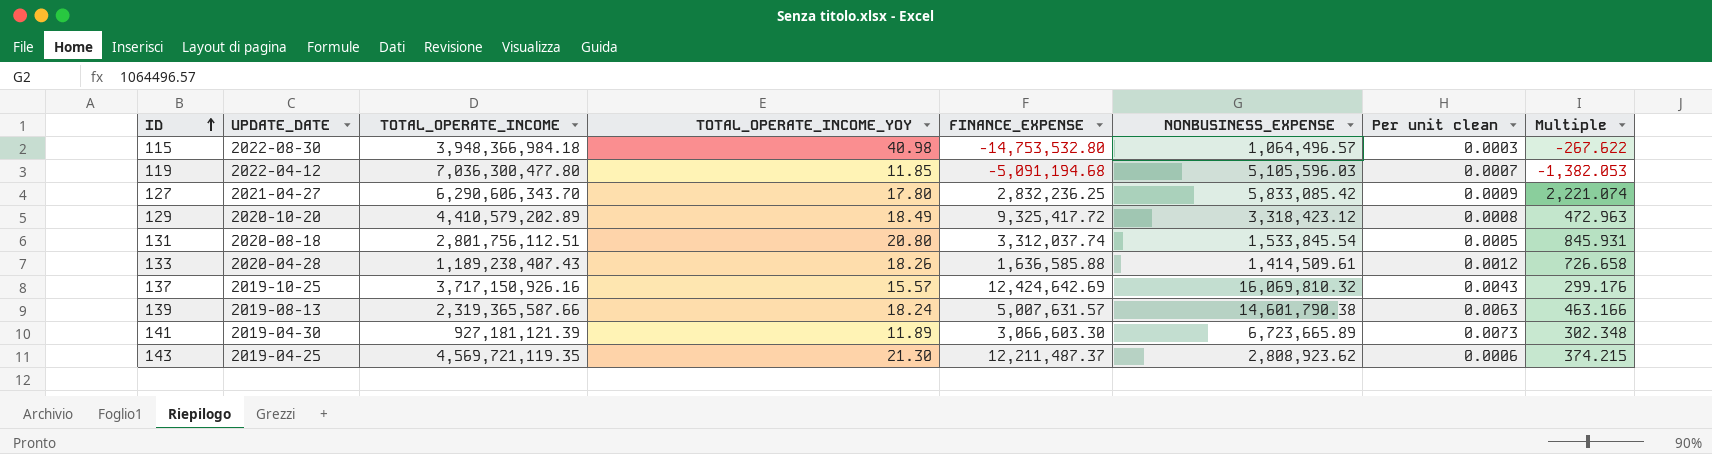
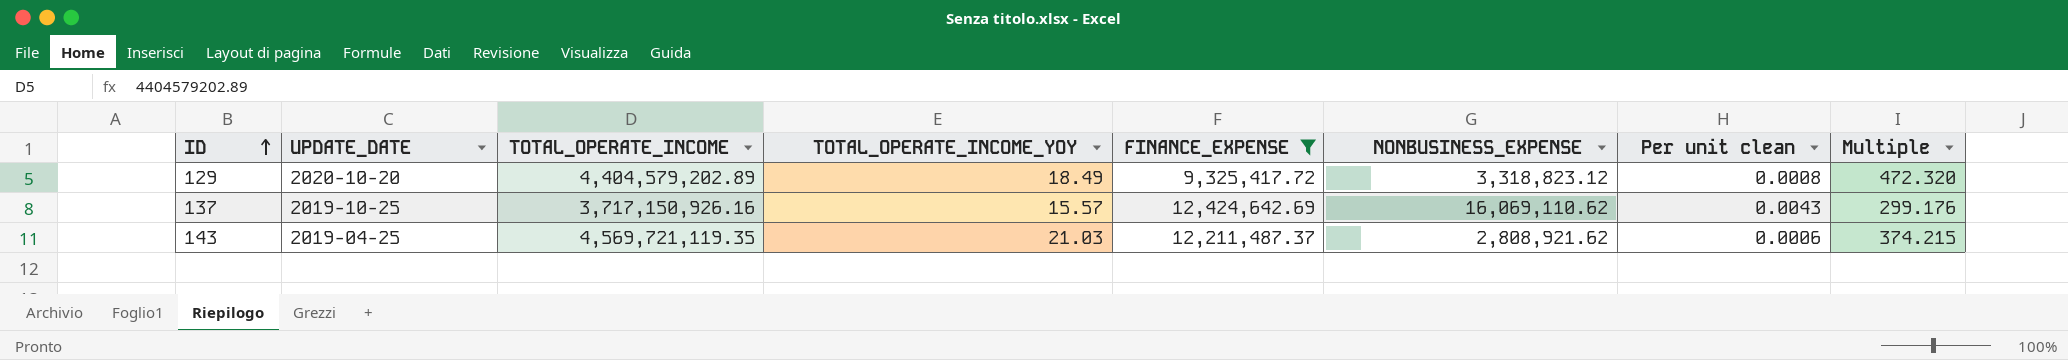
filter: none -> FINANCE_EXPENSE >= 9,325,417.72
129 | TOTAL_OPERATE_INCOME: 4,410,579,202.89 -> 4,404,579,202.89
129 | NONBUSINESS_EXPENSE: 3,318,423.12 -> 3,318,823.12
129 | Multiple: 472.963 -> 472.320
137 | NONBUSINESS_EXPENSE: 16,069,810.32 -> 16,069,110.62
143 | TOTAL_OPERATE_INCOME_YOY: 21.30 -> 21.03
143 | NONBUSINESS_EXPENSE: 2,808,923.62 -> 2,808,921.62

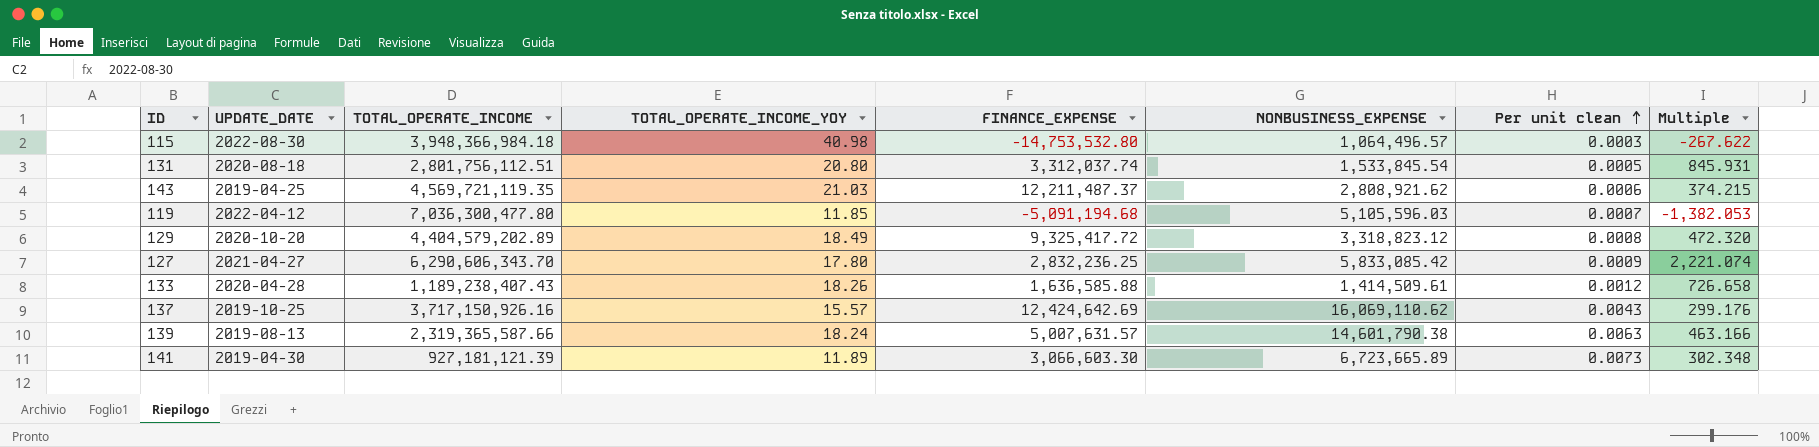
filter: FINANCE_EXPENSE >= 9,325,417.72 -> none
row order: ID ascending -> Per unit clean ascending

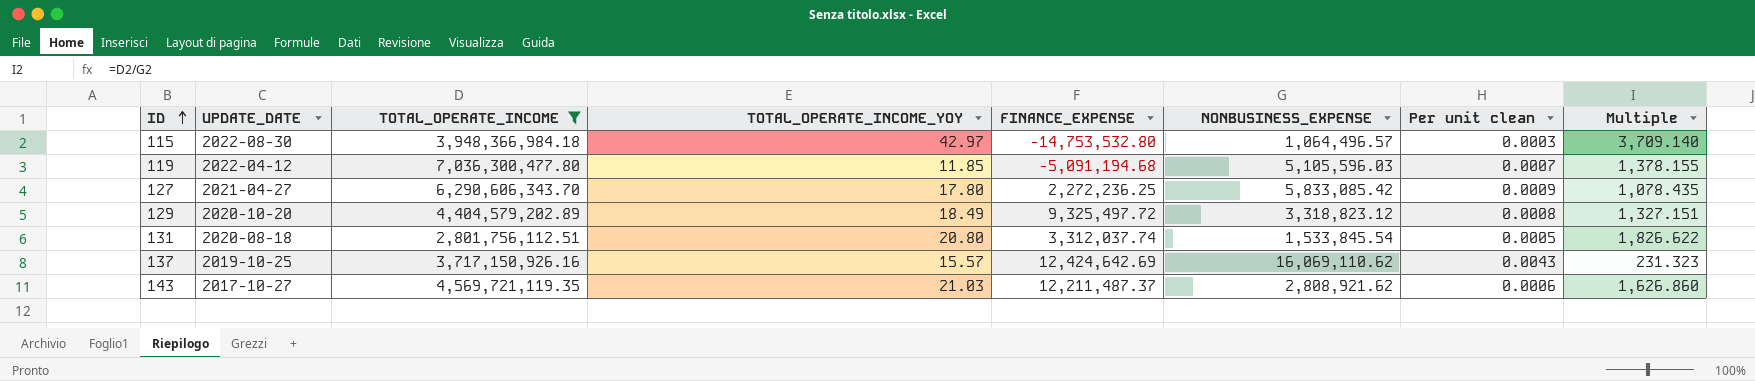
filter: none -> TOTAL_OPERATE_INCOME >= 2,801,756,112.51
row order: Per unit clean ascending -> ID ascending
column Multiple | formula: [TOTAL_OPERATE_INCOME] / [FINANCE_EXPENSE] -> [TOTAL_OPERATE_INCOME] / [NONBUSINESS_EXPENSE]
115 | TOTAL_OPERATE_INCOME_YOY: 40.98 -> 42.97
127 | FINANCE_EXPENSE: 2,832,236.25 -> 2,272,236.25
129 | FINANCE_EXPENSE: 9,325,417.72 -> 9,325,497.72
143 | UPDATE_DATE: 2019-04-25 -> 2017-10-27

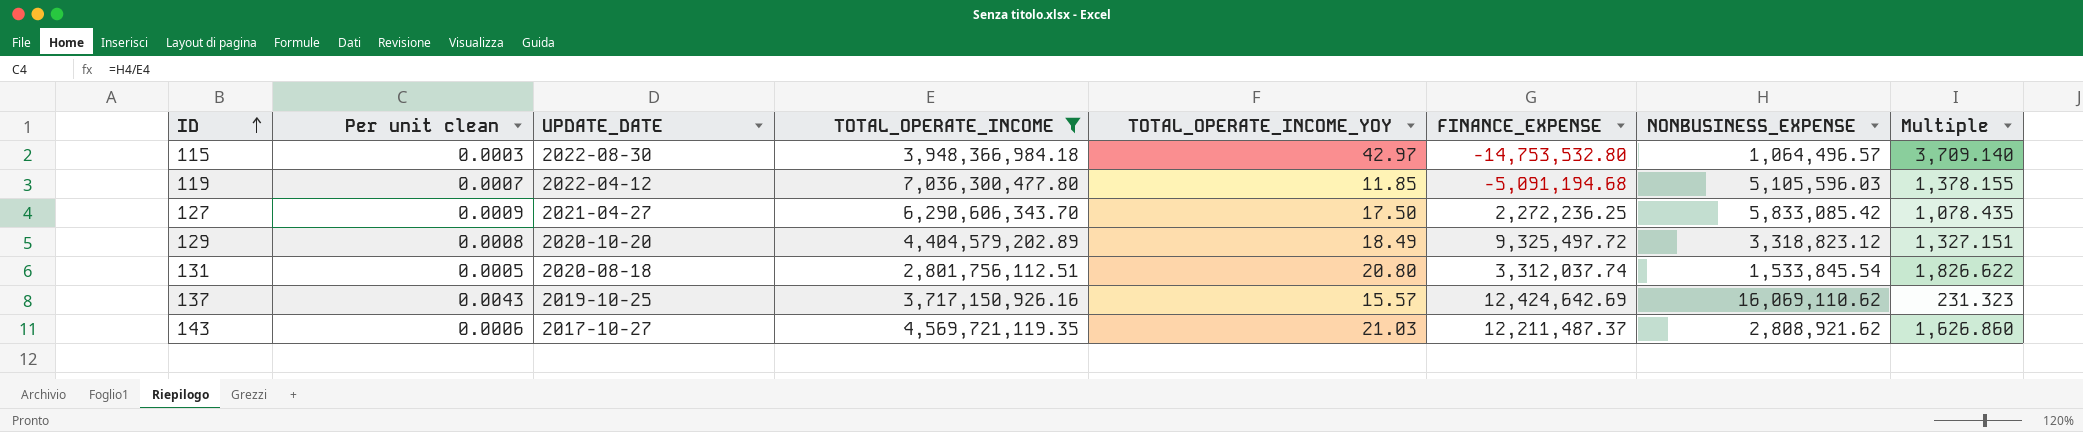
column Per unit clean | position: 7 -> 2
127 | TOTAL_OPERATE_INCOME_YOY: 17.80 -> 17.50

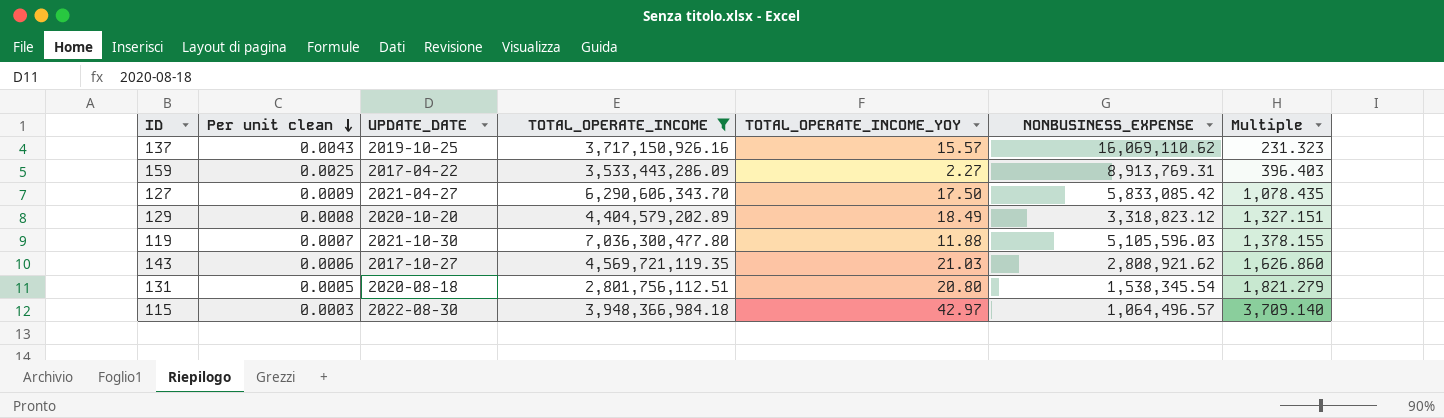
row order: ID ascending -> Per unit clean descending
column FINANCE_EXPENSE | position: 6 -> none
row 159: none -> 0.0025 | 2017-04-22 | 3,533,443,286.09 | 2.27 | 8,913,769.31 | 396.403
119 | UPDATE_DATE: 2022-04-12 -> 2021-10-30
119 | TOTAL_OPERATE_INCOME_YOY: 11.85 -> 11.88
131 | NONBUSINESS_EXPENSE: 1,533,845.54 -> 1,538,345.54
131 | Multiple: 1,826.622 -> 1,821.279

